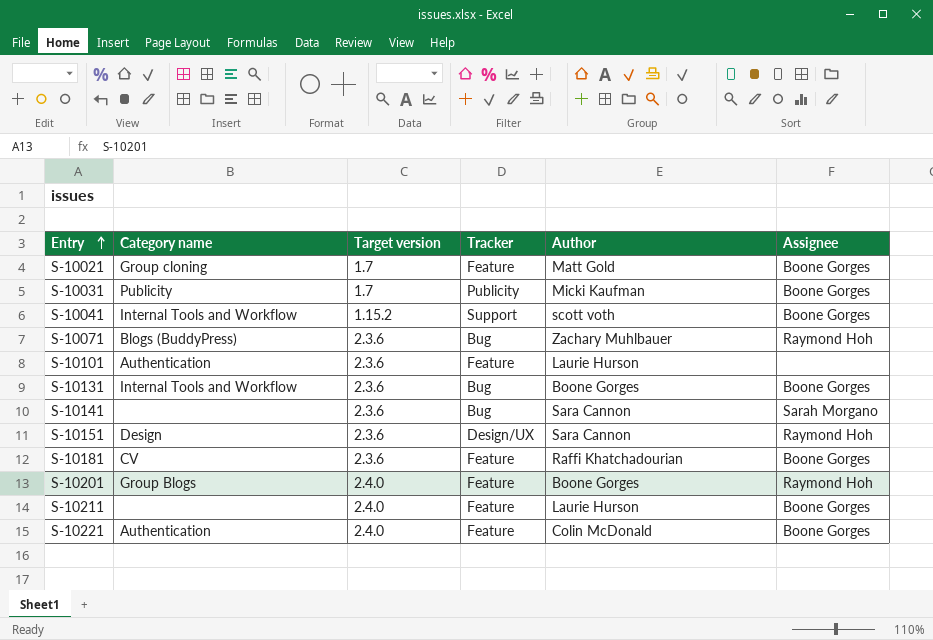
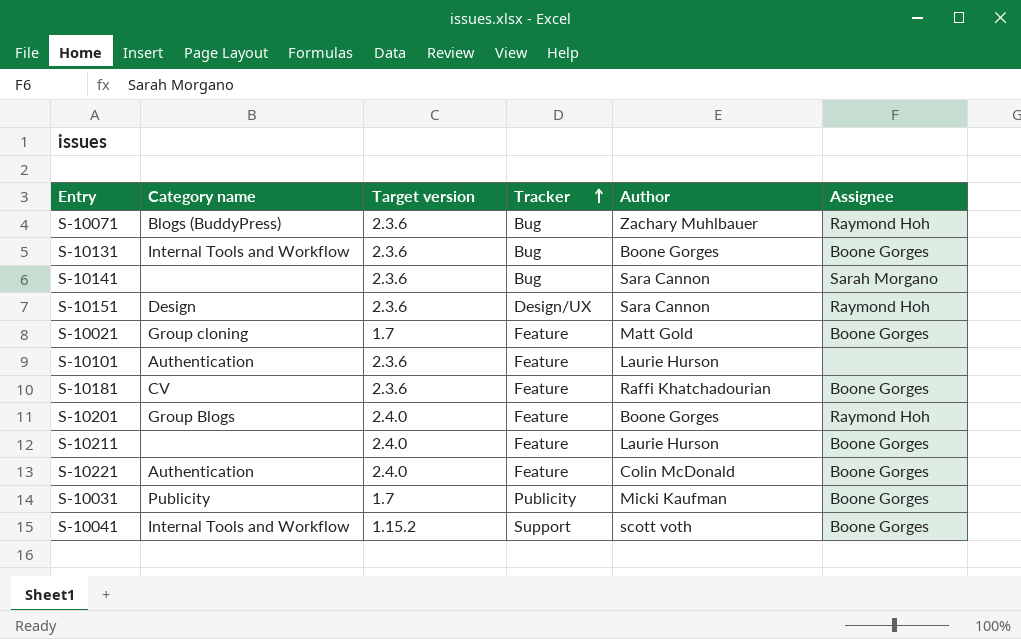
row order: Entry ascending -> Tracker ascending

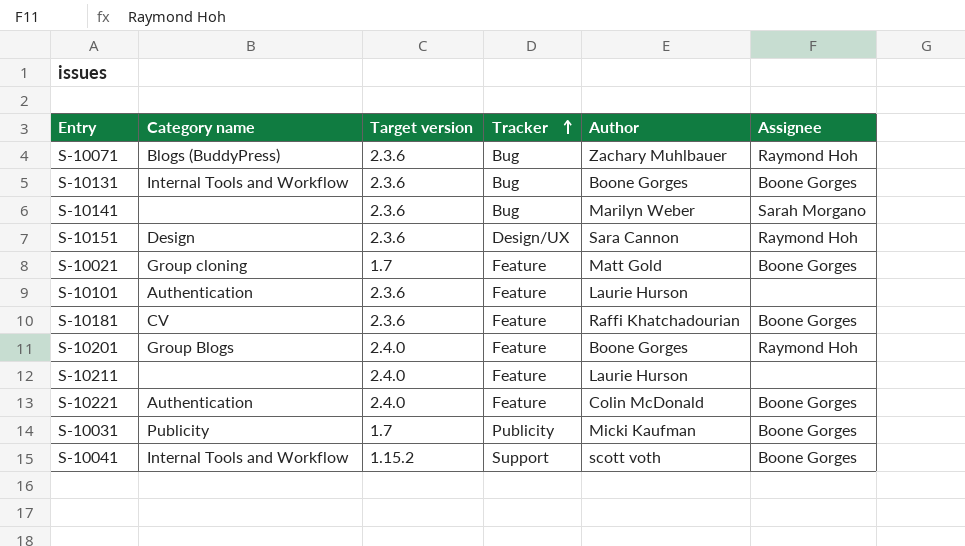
S-10141 | Author: Sara Cannon -> Marilyn Weber
S-10211 | Assignee: Boone Gorges -> none

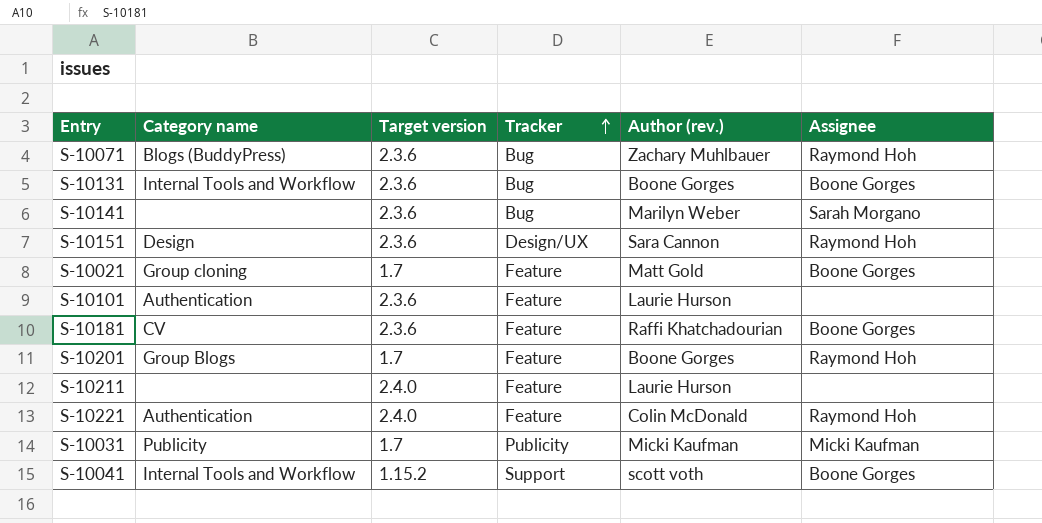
column name: Author -> Author (rev.)
S-10201 | Target version: 2.4.0 -> 1.7
S-10221 | Assignee: Boone Gorges -> Raymond Hoh
S-10031 | Assignee: Boone Gorges -> Micki Kaufman

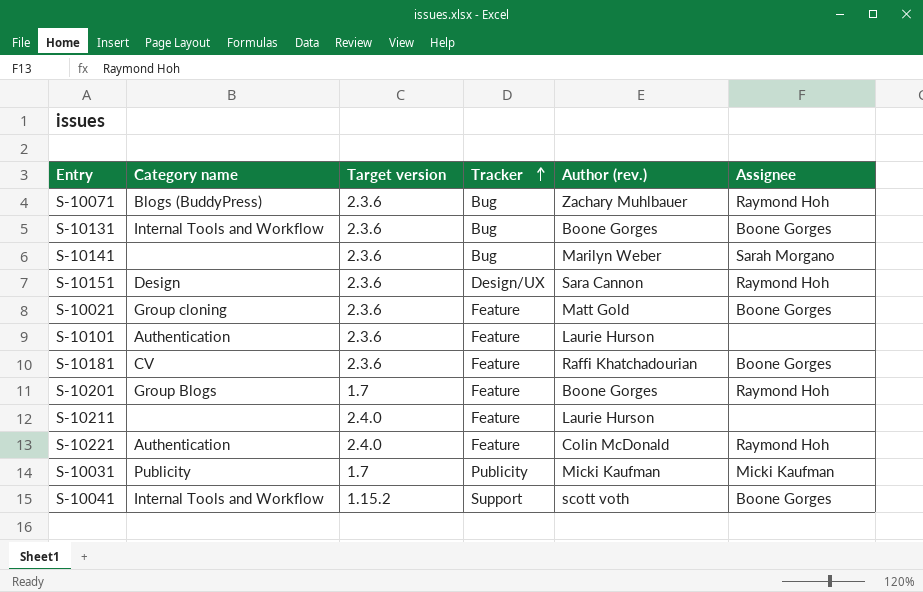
S-10021 | Target version: 1.7 -> 2.3.6

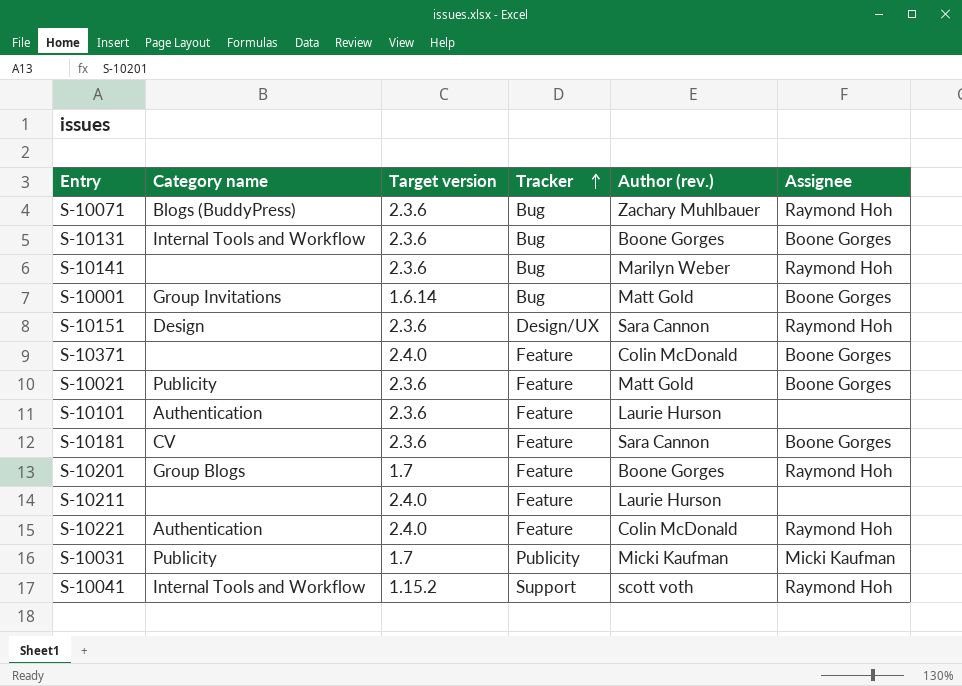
S-10141 | Assignee: Sarah Morgano -> Raymond Hoh
row S-10001: none -> Group Invitations | 1.6.14 | Bug | Matt Gold | Boone Gorges
row S-10371: none -> none | 2.4.0 | Feature | Colin McDonald | Boone Gorges
S-10021 | Category name: Group cloning -> Publicity
S-10181 | Author (rev.): Raffi Khatchadourian -> Sara Cannon
S-10041 | Assignee: Boone Gorges -> Raymond Hoh

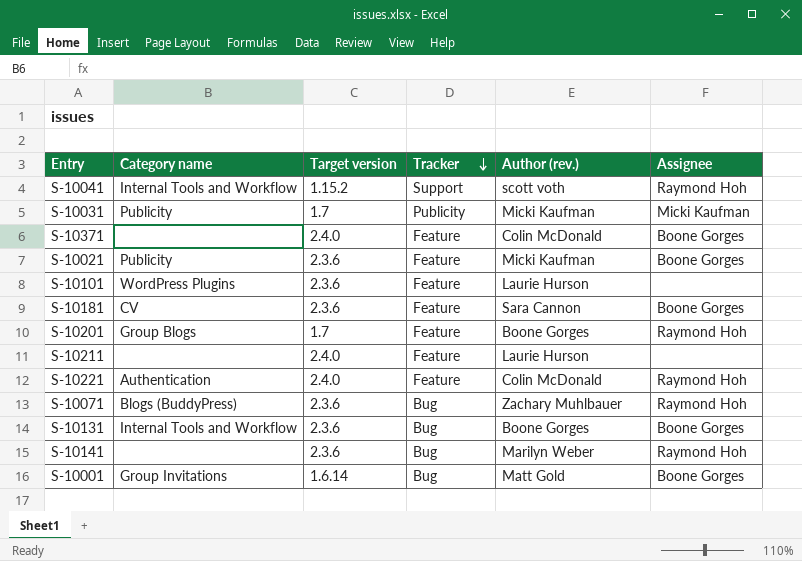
row order: Tracker ascending -> Tracker descending
row S-10151: Design | 2.3.6 | Design/UX | Sara Cannon | Raymond Hoh -> none
S-10021 | Author (rev.): Matt Gold -> Micki Kaufman
S-10101 | Category name: Authentication -> WordPress Plugins

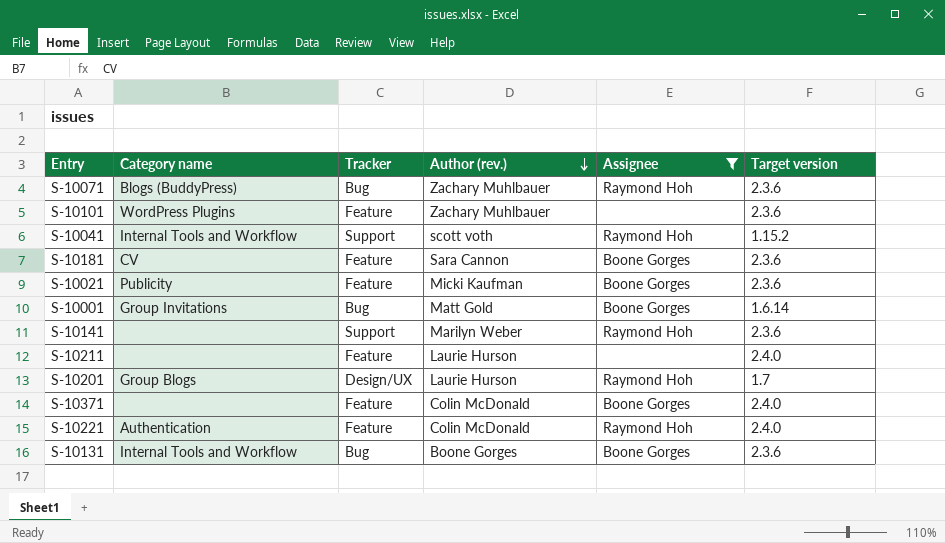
filter: none -> Assignee != Micki Kaufman
row order: Tracker descending -> Author (rev.) descending
column Target version | position: 3 -> 6
S-10101 | Author (rev.): Laurie Hurson -> Zachary Muhlbauer
S-10141 | Tracker: Bug -> Support
S-10201 | Tracker: Feature -> Design/UX
S-10201 | Author (rev.): Boone Gorges -> Laurie Hurson

